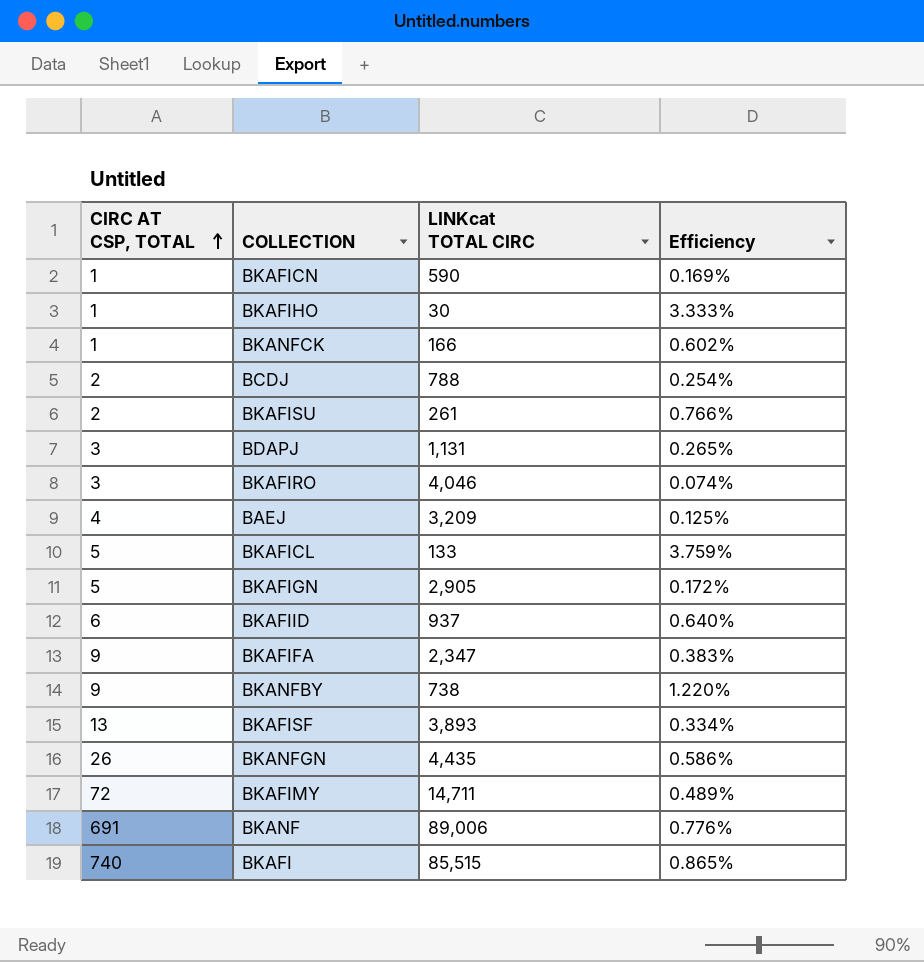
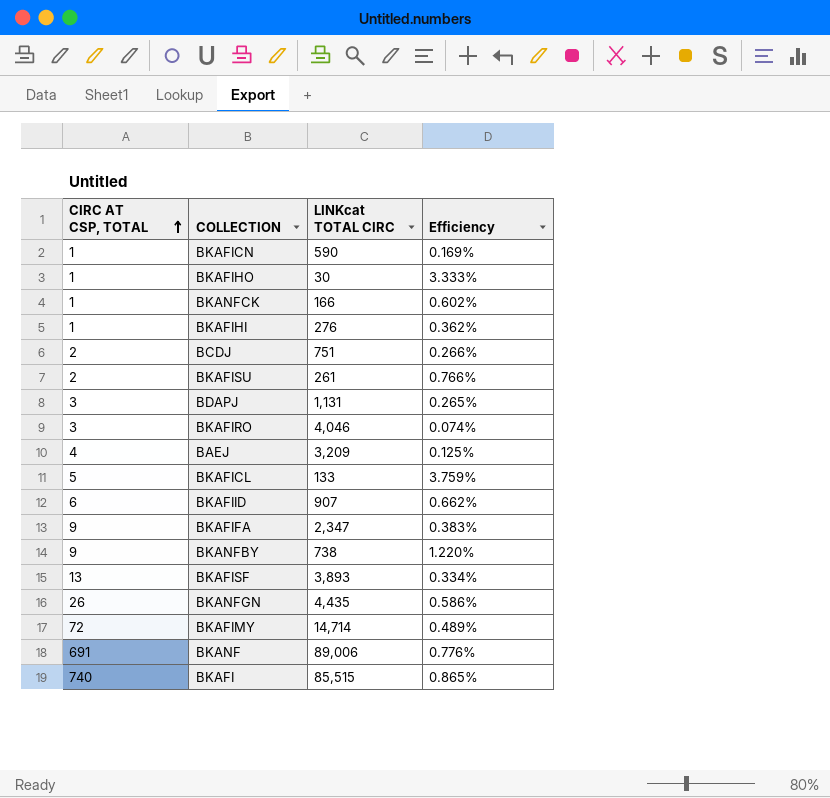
row BKAFIGN: 5 | 2,905 | 0.172% -> none
row BKAFIHI: none -> 1 | 276 | 0.362%
BCDJ | LINKcat TOTAL CIRC: 788 -> 751
BCDJ | Efficiency: 0.254% -> 0.266%
BKAFIID | LINKcat TOTAL CIRC: 937 -> 907
BKAFIID | Efficiency: 0.640% -> 0.662%
BKAFIMY | LINKcat TOTAL CIRC: 14,711 -> 14,714

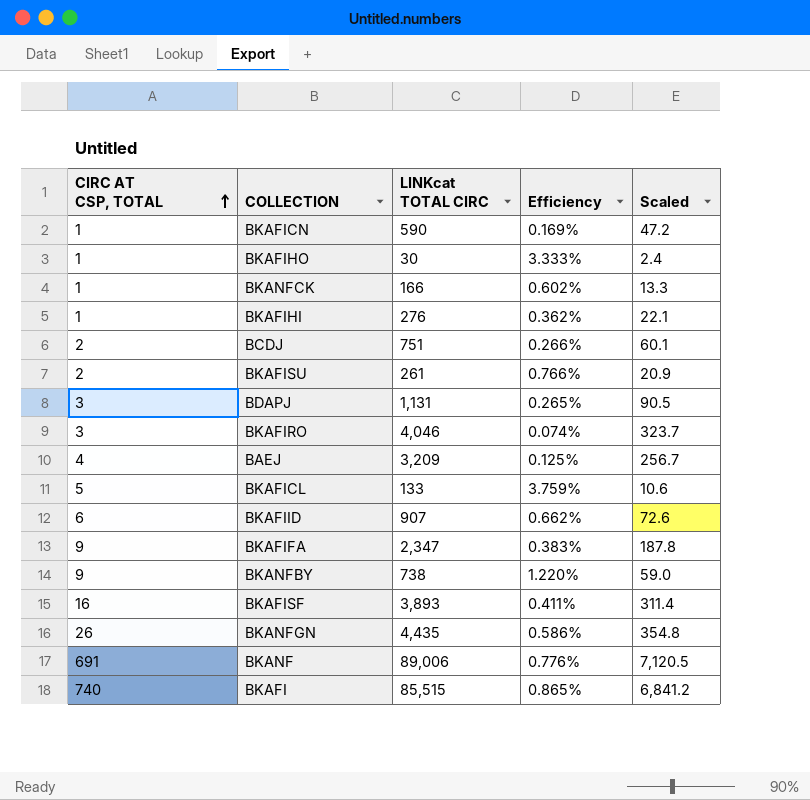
column Scaled | formula: none -> [LINKcat TOTAL CIRC] * 0.08
row BKAFIMY: 72 | 14,714 | 0.489% -> none
BKAFISF | CIRC AT CSP, TOTAL: 13 -> 16
BKAFISF | Efficiency: 0.334% -> 0.411%

